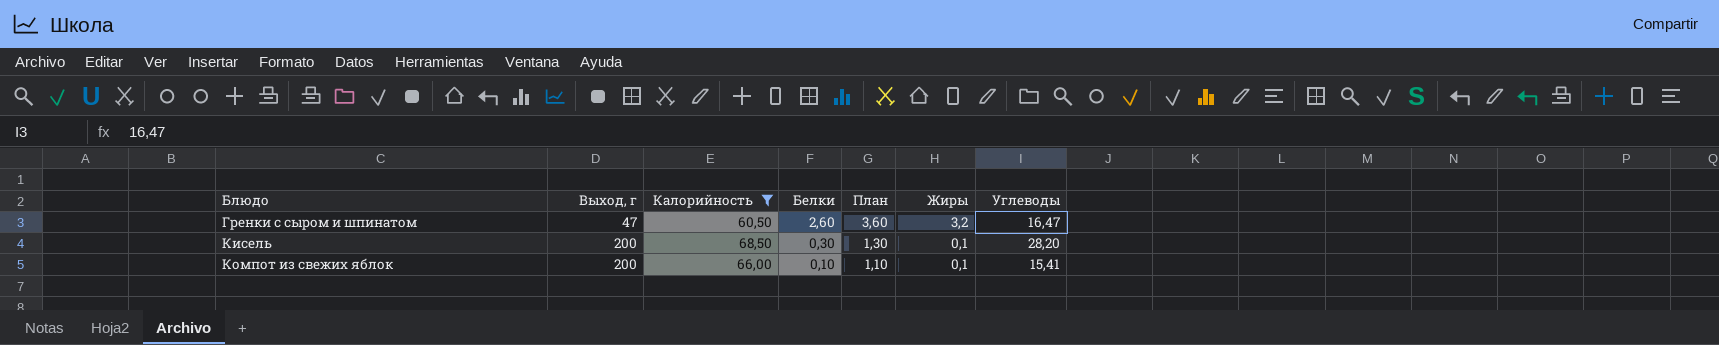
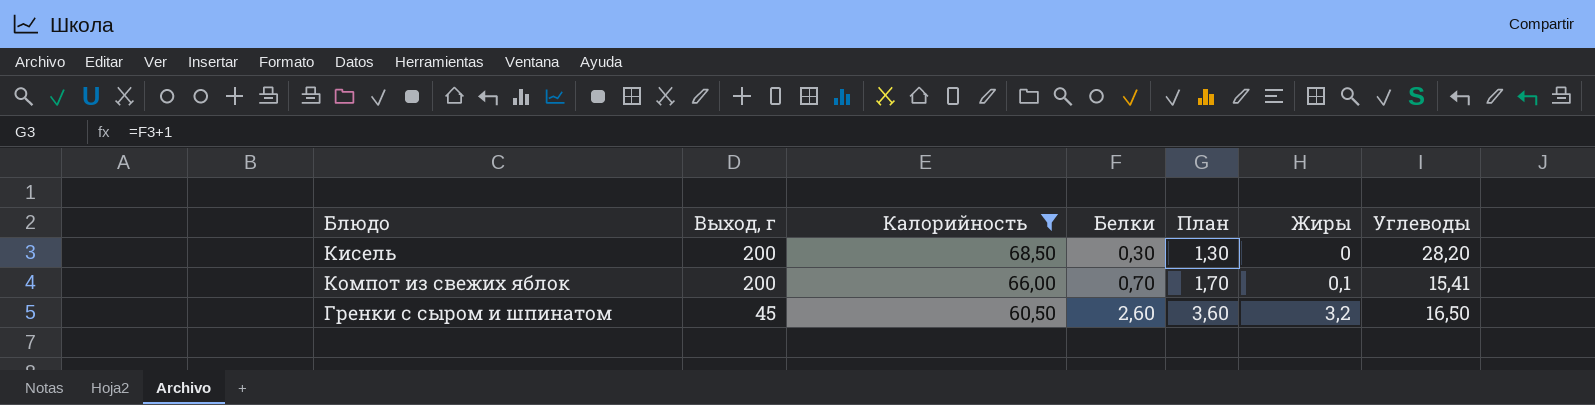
row order: Блюдо ascending -> Выход, г descending
Кисель | Жиры: 0,1 -> 0
Компот из свежих яблок | Белки: 0,10 -> 0,70
Компот из свежих яблок | План: 1,10 -> 1,70
Гренки с сыром и шпинатом | Выход, г: 47 -> 45
Гренки с сыром и шпинатом | Углеводы: 16,47 -> 16,50

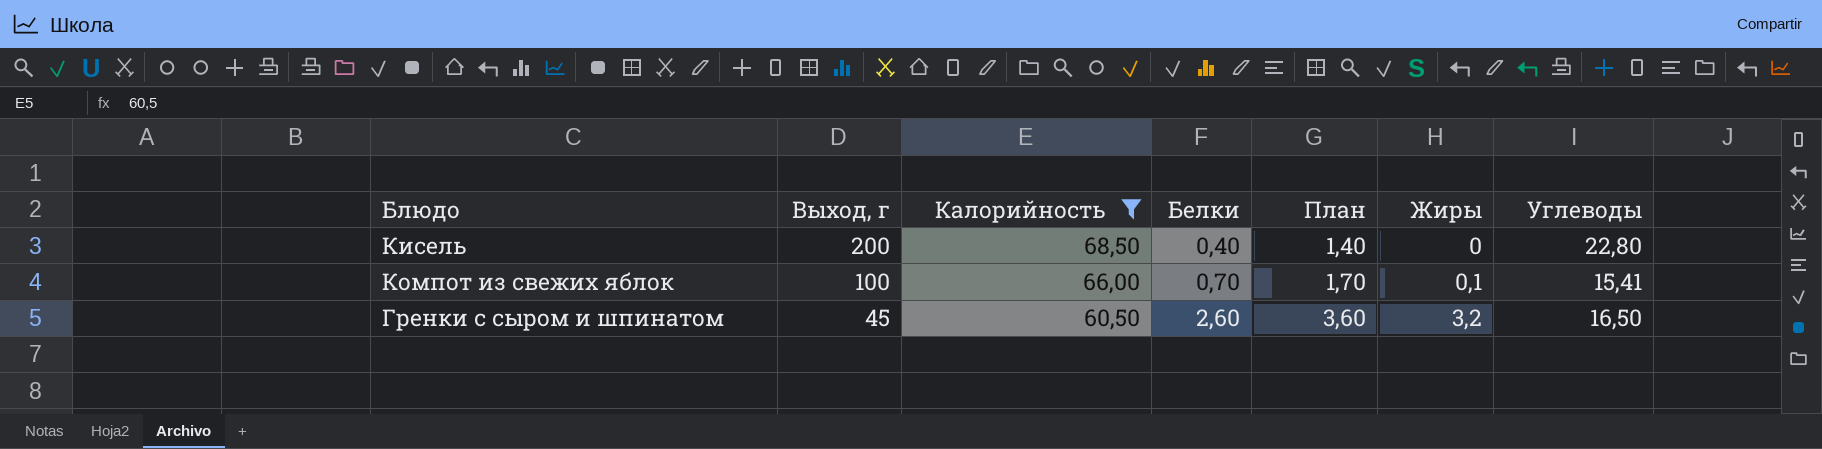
Кисель | Белки: 0,30 -> 0,40
Кисель | План: 1,30 -> 1,40
Кисель | Углеводы: 28,20 -> 22,80
Компот из свежих яблок | Выход, г: 200 -> 100

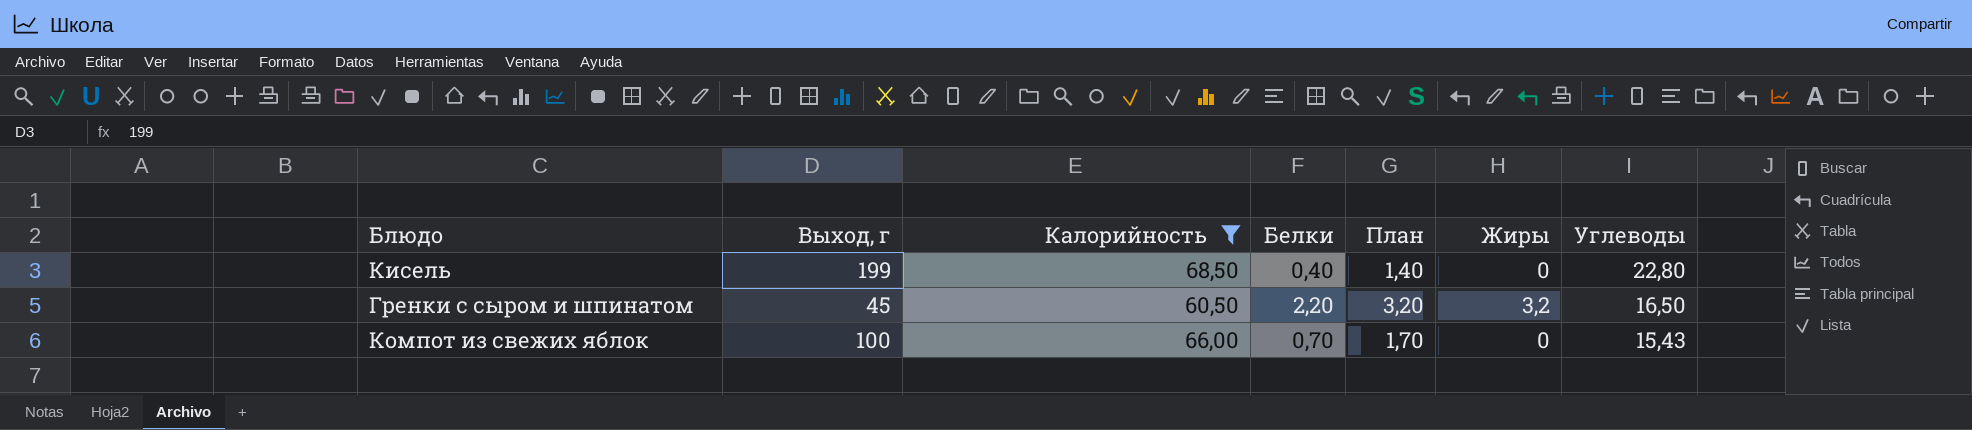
row order: Выход, г descending -> Углеводы descending
Кисель | Выход, г: 200 -> 199
Гренки с сыром и шпинатом | Белки: 2,60 -> 2,20
Гренки с сыром и шпинатом | План: 3,60 -> 3,20
Компот из свежих яблок | Жиры: 0,1 -> 0
Компот из свежих яблок | Углеводы: 15,41 -> 15,43

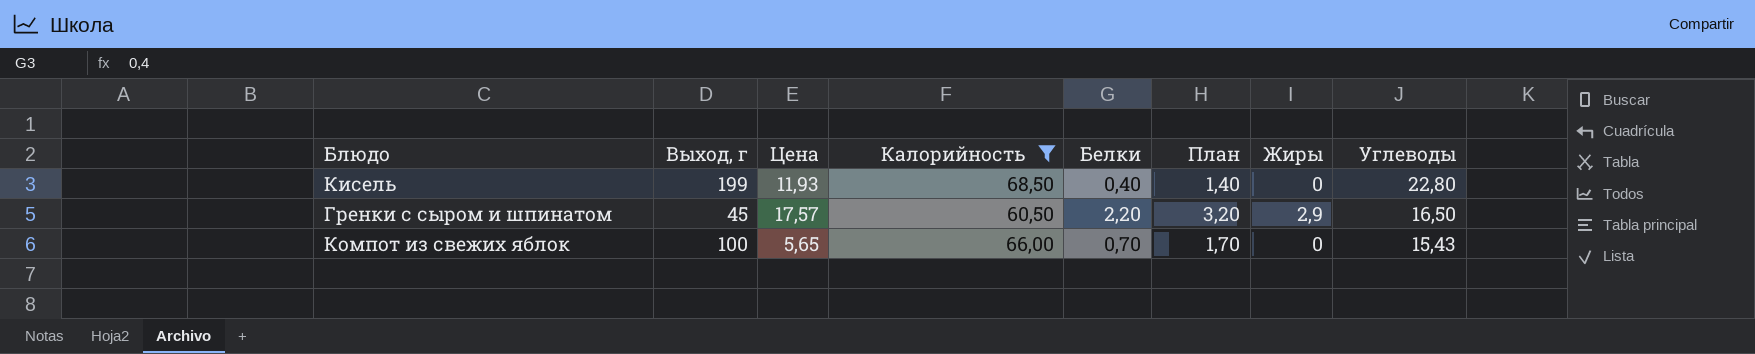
column Цена | position: none -> 3
Гренки с сыром и шпинатом | Жиры: 3,2 -> 2,9

